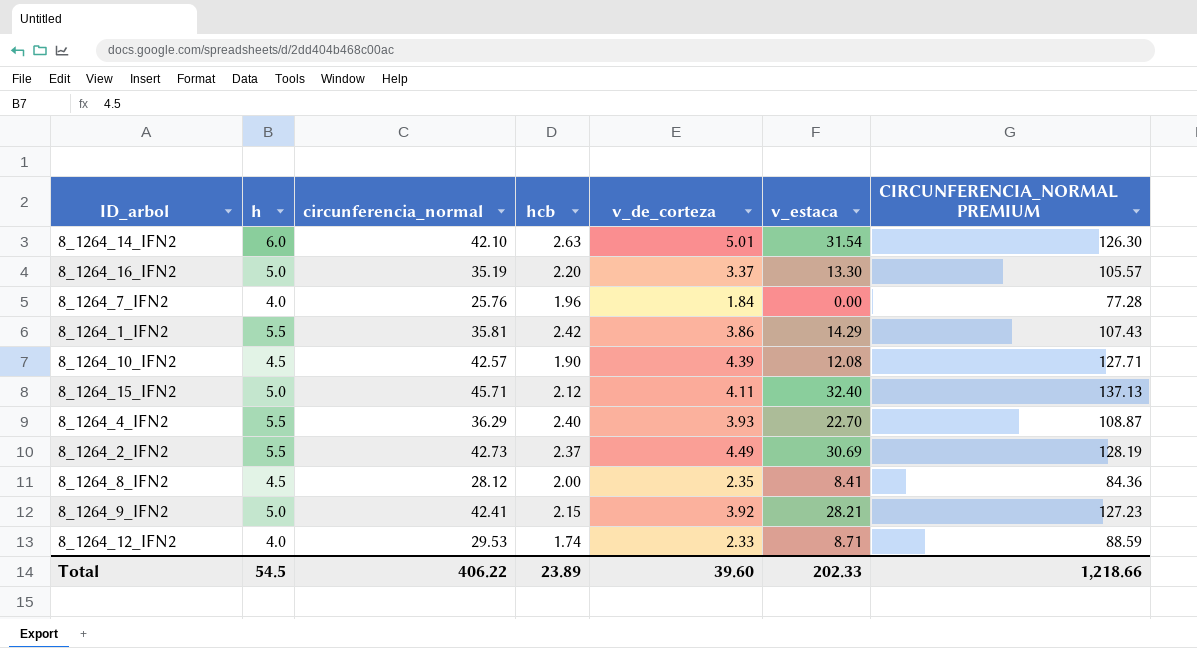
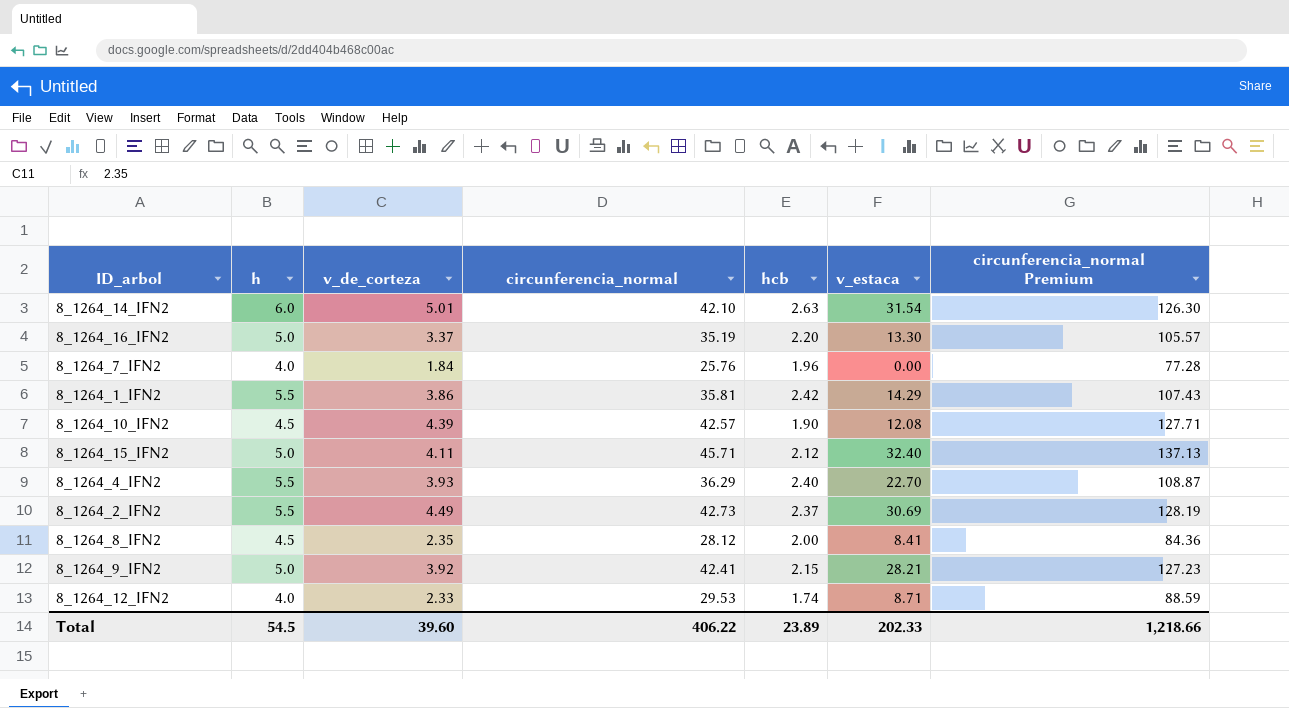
column v_de_corteza | position: 5 -> 3
column name: CIRCUNFERENCIA_NORMAL PREMIUM -> circunferencia_normal Premium

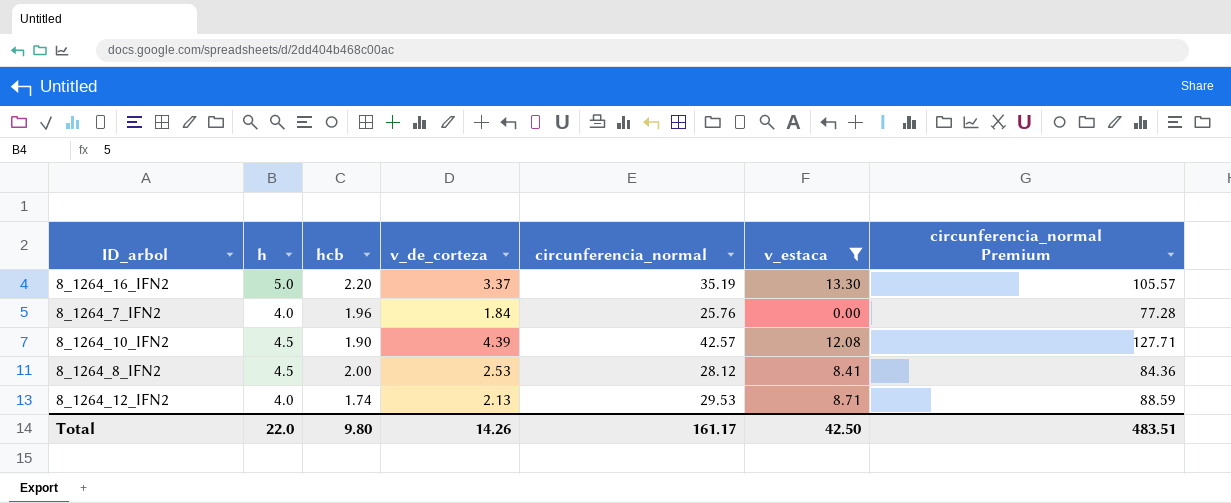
filter: none -> v_estaca <= 13.30
column hcb | position: 5 -> 3
8_1264_8_IFN2 | v_de_corteza: 2.35 -> 2.53
8_1264_12_IFN2 | v_de_corteza: 2.33 -> 2.13
Total | h: 54.5 -> 22.0
Total | hcb: 23.89 -> 9.80
Total | v_de_corteza: 39.60 -> 14.26
Total | circunferencia_normal: 406.22 -> 161.17
Total | v_estaca: 202.33 -> 42.50
Total | circunferencia_normal Premium: 1,218.66 -> 483.51

